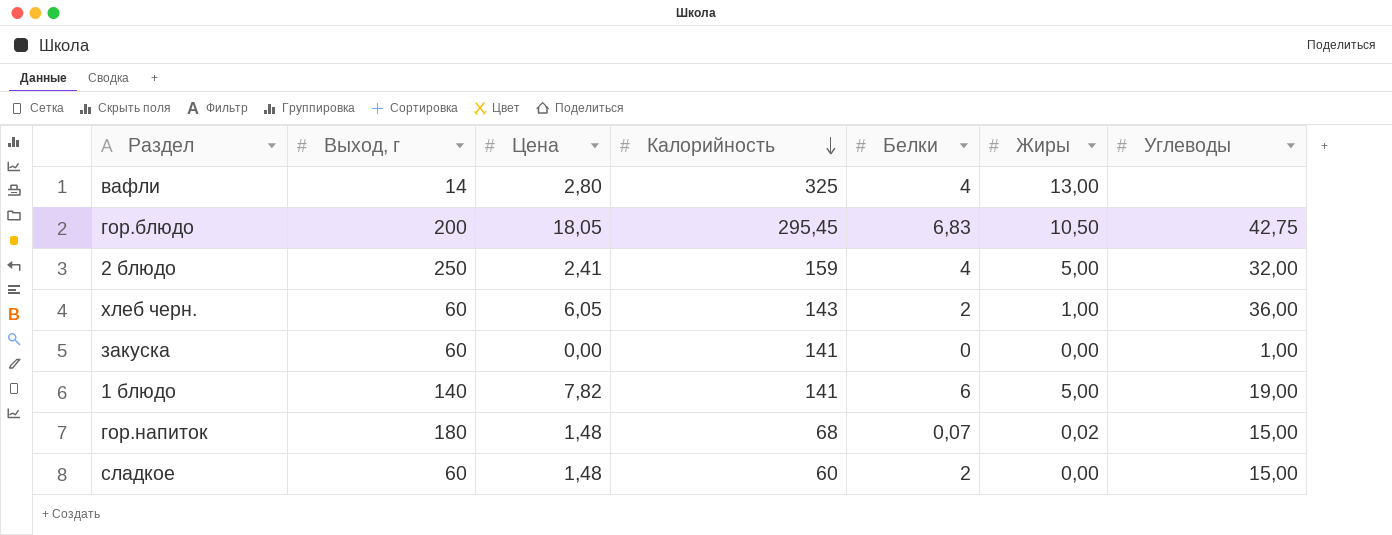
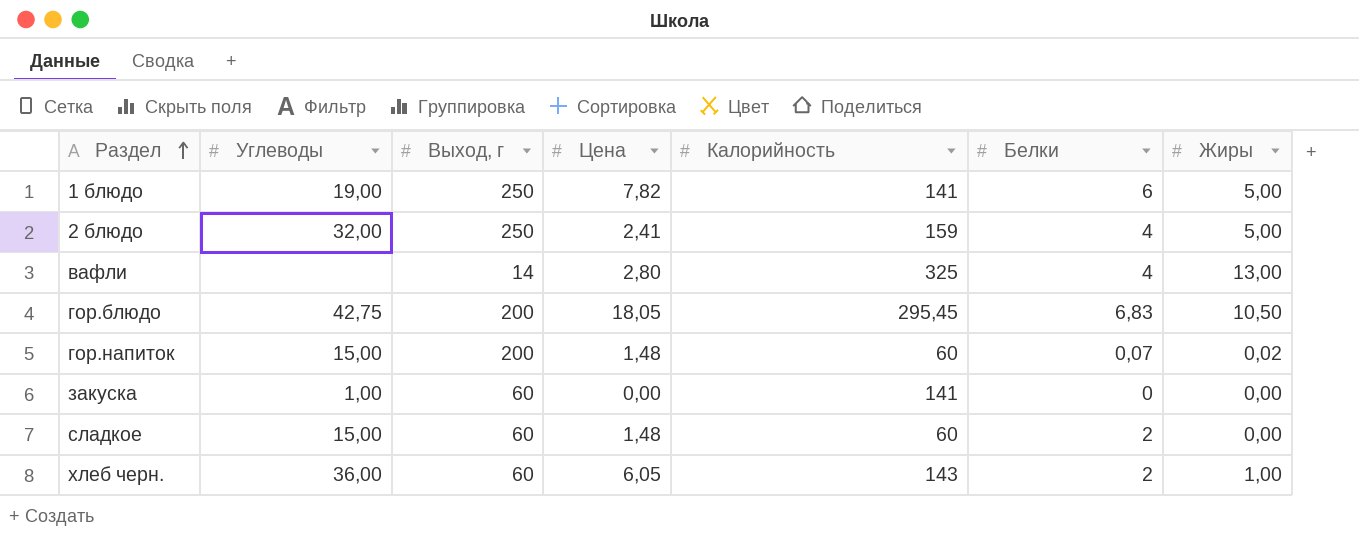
row order: Калорийность descending -> Раздел ascending
column Углеводы | position: 7 -> 2
1 блюдо | Выход, г: 140 -> 250
гор.напиток | Выход, г: 180 -> 200
гор.напиток | Калорийность: 68 -> 60

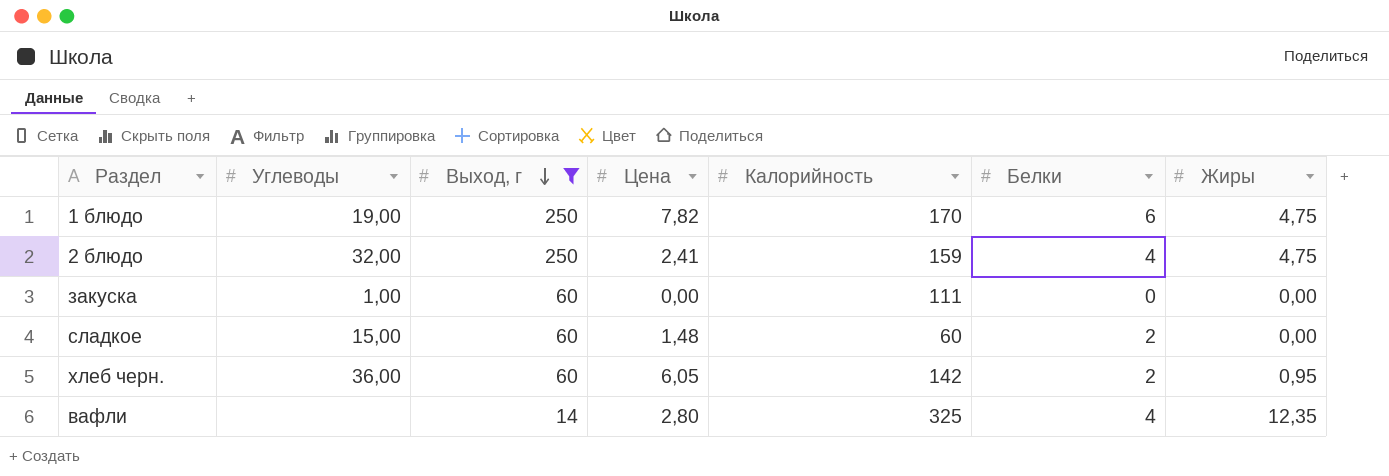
filter: none -> Выход, г != 200
row order: Раздел ascending -> Выход, г descending
1 блюдо | Калорийность: 141 -> 170
1 блюдо | Жиры: 5,00 -> 4,75
2 блюдо | Жиры: 5,00 -> 4,75
закуска | Калорийность: 141 -> 111
хлеб черн. | Калорийность: 143 -> 142
хлеб черн. | Жиры: 1,00 -> 0,95
вафли | Жиры: 13,00 -> 12,35

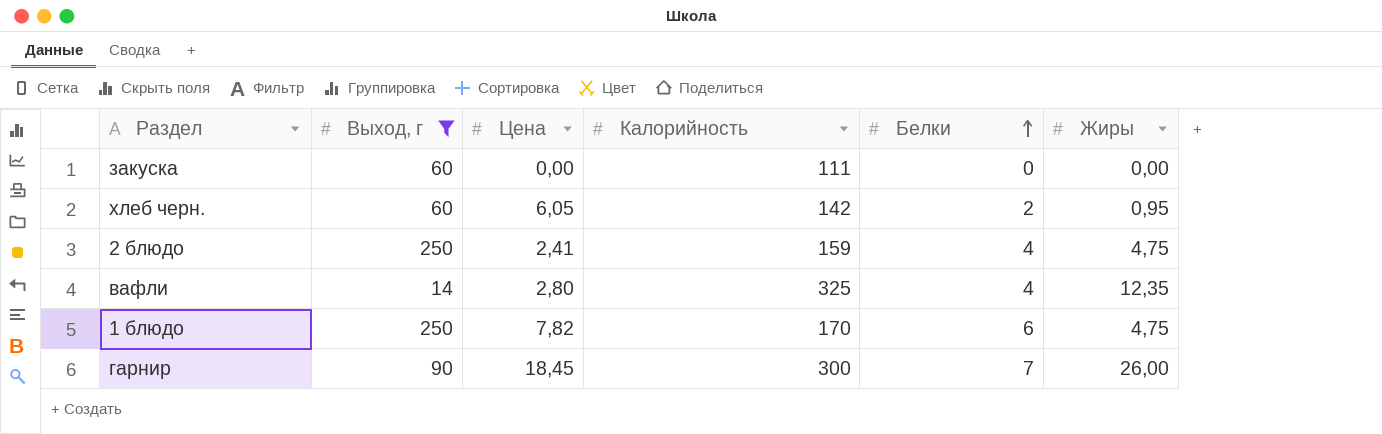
row order: Выход, г descending -> Белки ascending
column Углеводы | position: 2 -> none
row сладкое: 15,00 | 60 | 1,48 | 60 | 2 | 0,00 -> none
row гарнир: none -> 90 | 18,45 | 300 | 7 | 26,00

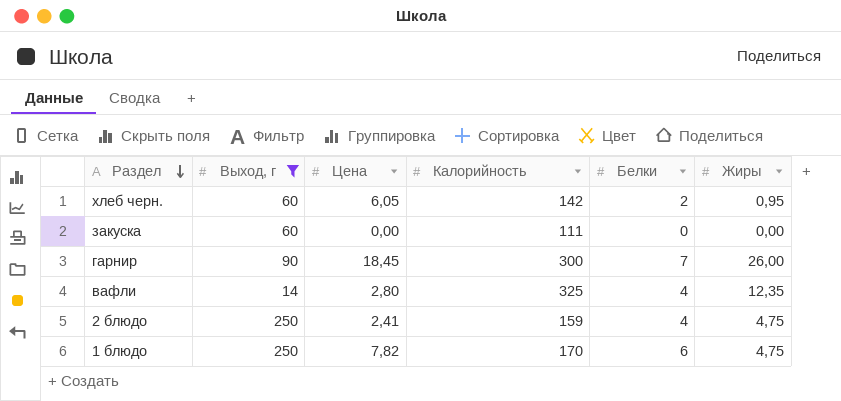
row order: Белки ascending -> Раздел descending

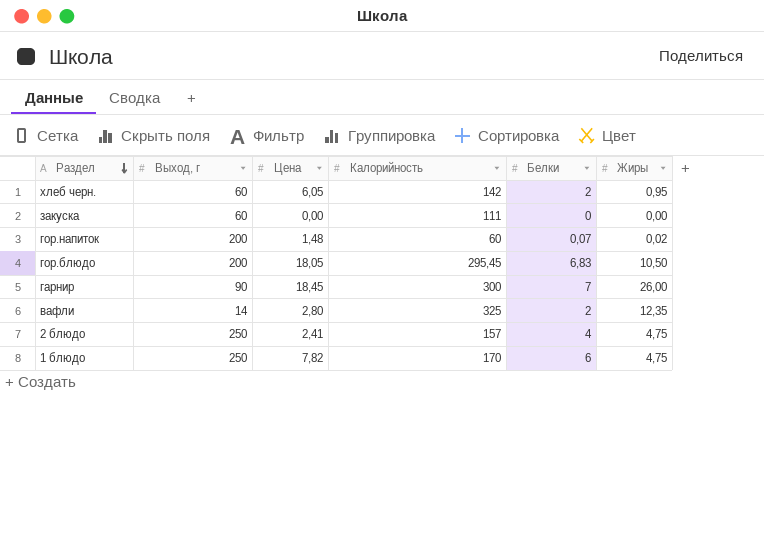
filter: Выход, г != 200 -> none
вафли | Белки: 4 -> 2
2 блюдо | Калорийность: 159 -> 157

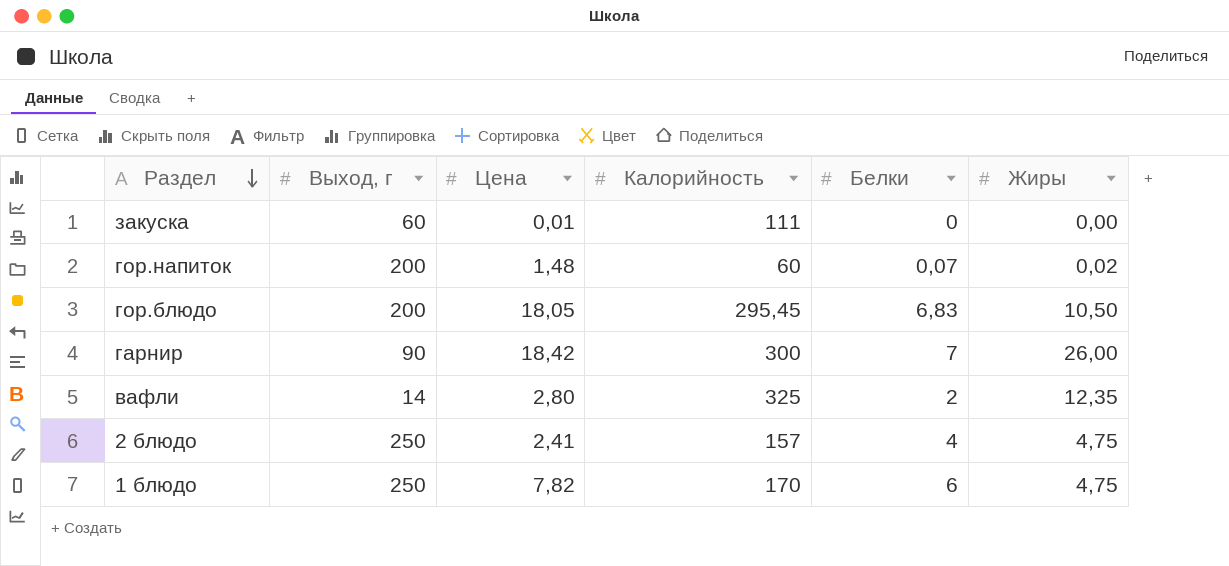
row хлеб черн.: 60 | 6,05 | 142 | 2 | 0,95 -> none
закуска | Цена: 0,00 -> 0,01
гарнир | Цена: 18,45 -> 18,42

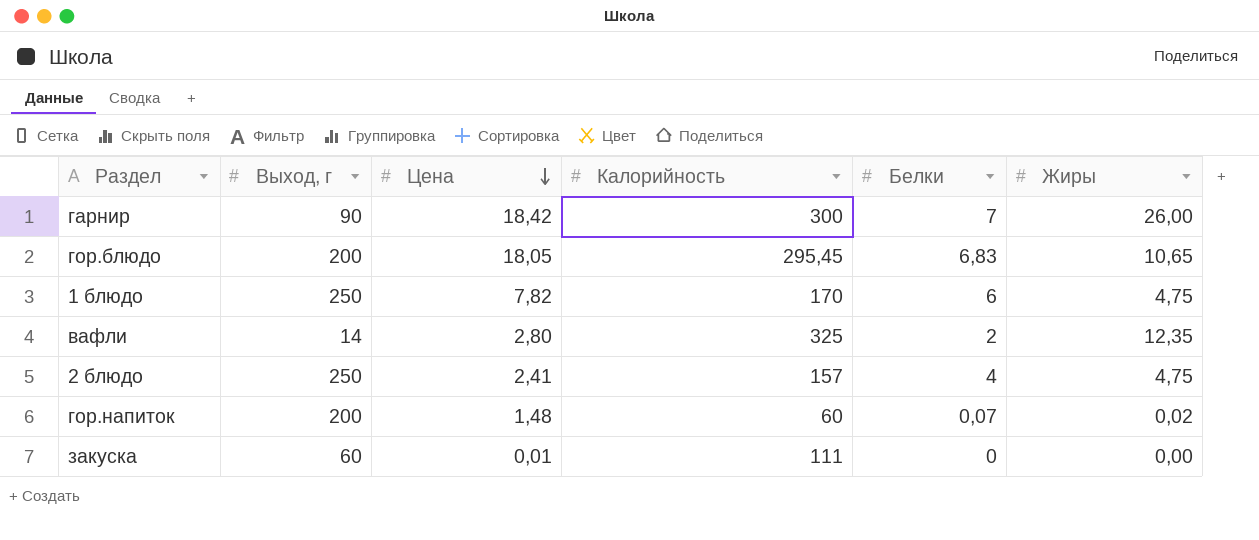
row order: Раздел descending -> Цена descending
гор.блюдо | Жиры: 10,50 -> 10,65

